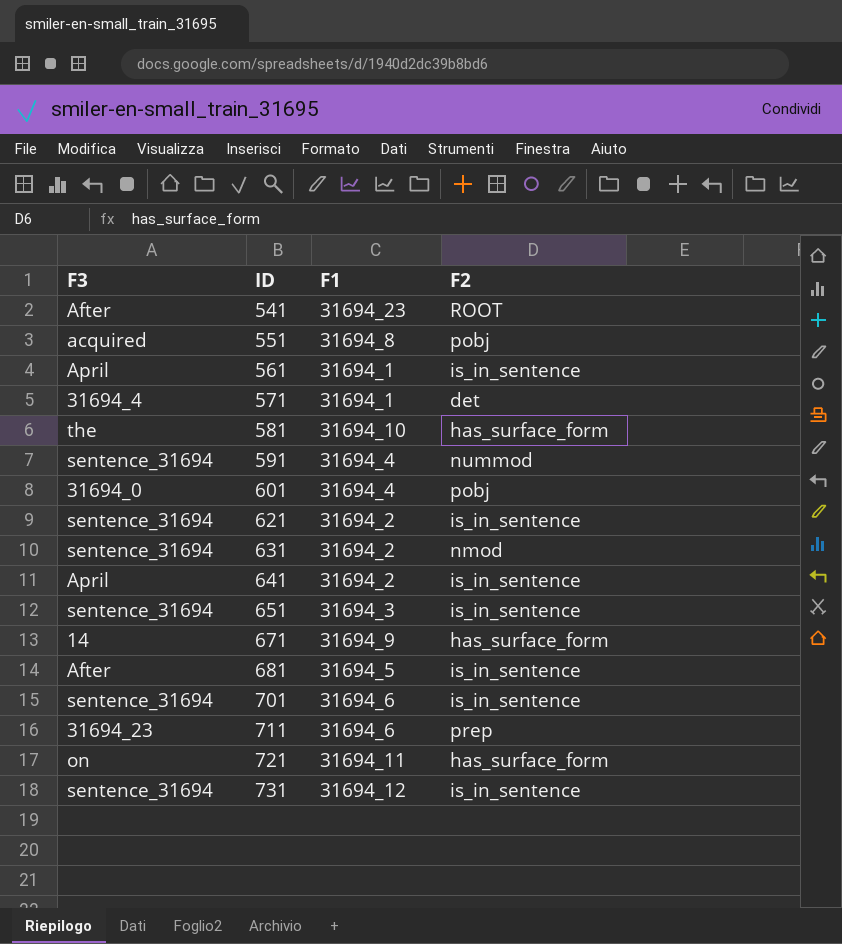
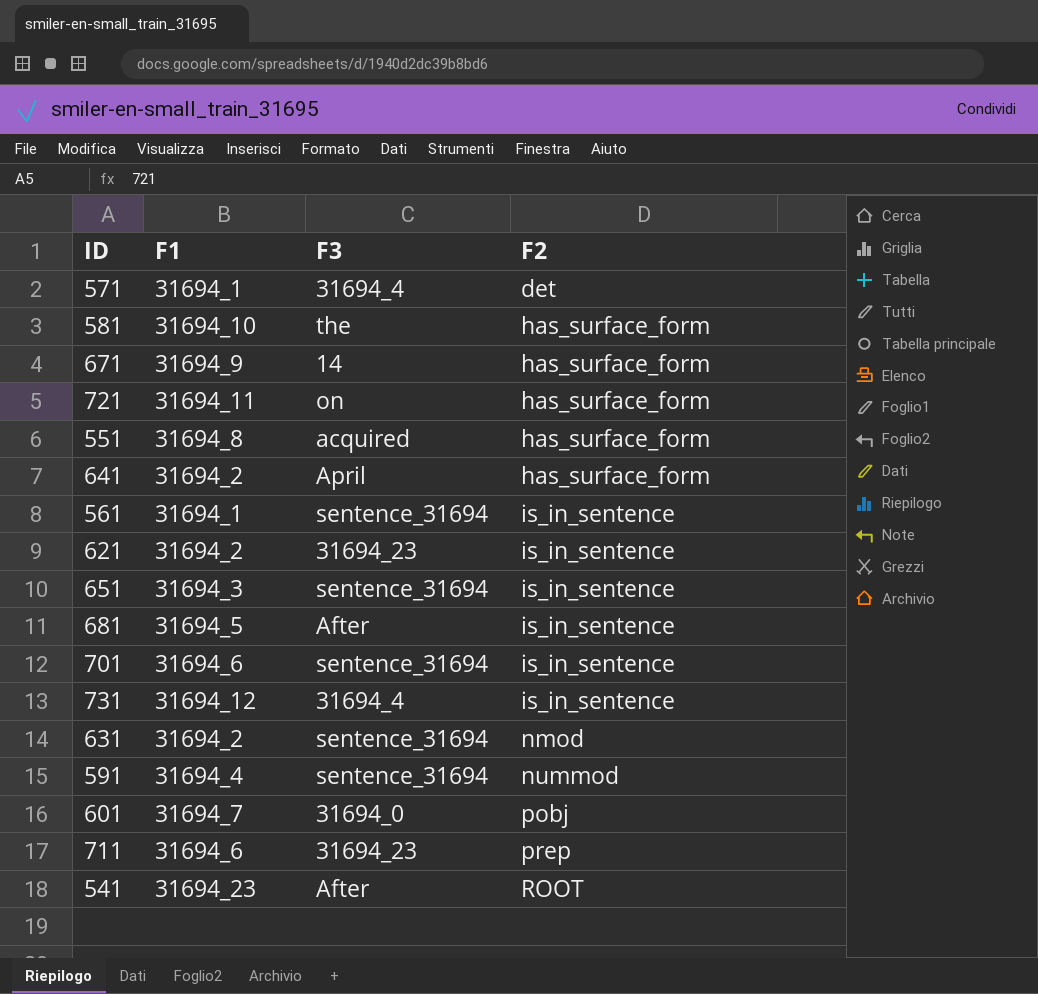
row order: ID ascending -> F2 ascending
column F3 | position: 1 -> 3
551 | F2: pobj -> has_surface_form
641 | F2: is_in_sentence -> has_surface_form
561 | F3: April -> sentence_31694
621 | F3: sentence_31694 -> 31694_23
731 | F3: sentence_31694 -> 31694_4
601 | F1: 31694_4 -> 31694_7

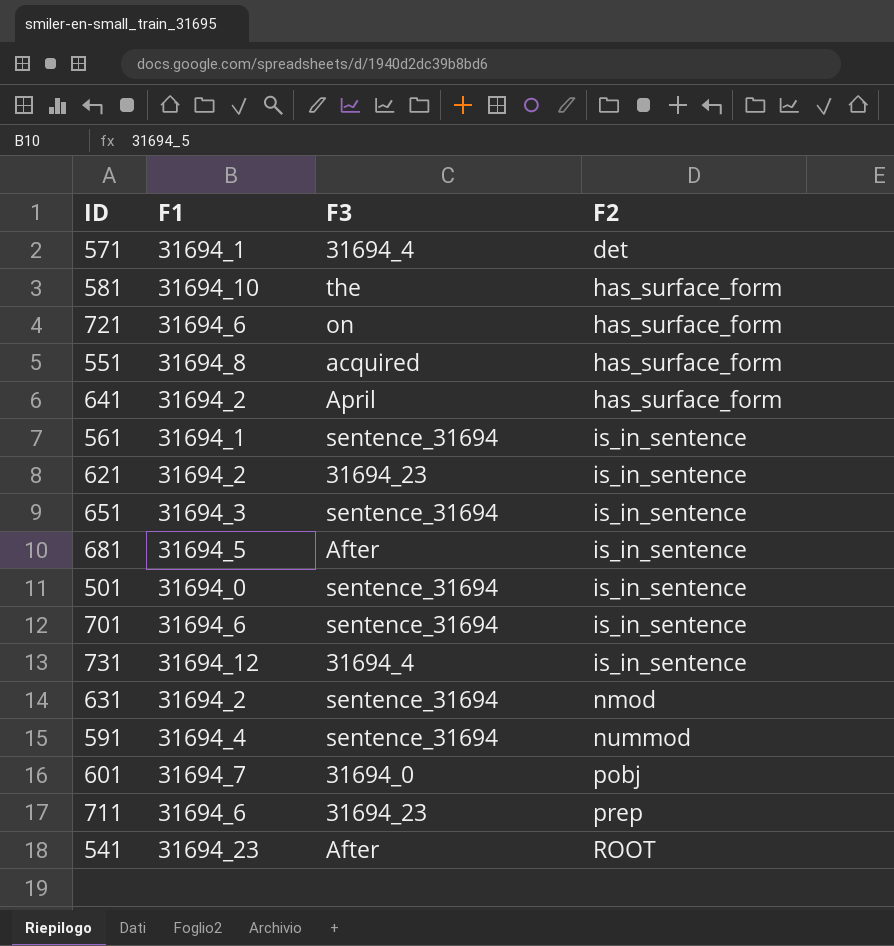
row 671: 31694_9 | 14 | has_surface_form -> none
721 | F1: 31694_11 -> 31694_6
row 501: none -> 31694_0 | sentence_31694 | is_in_sentence

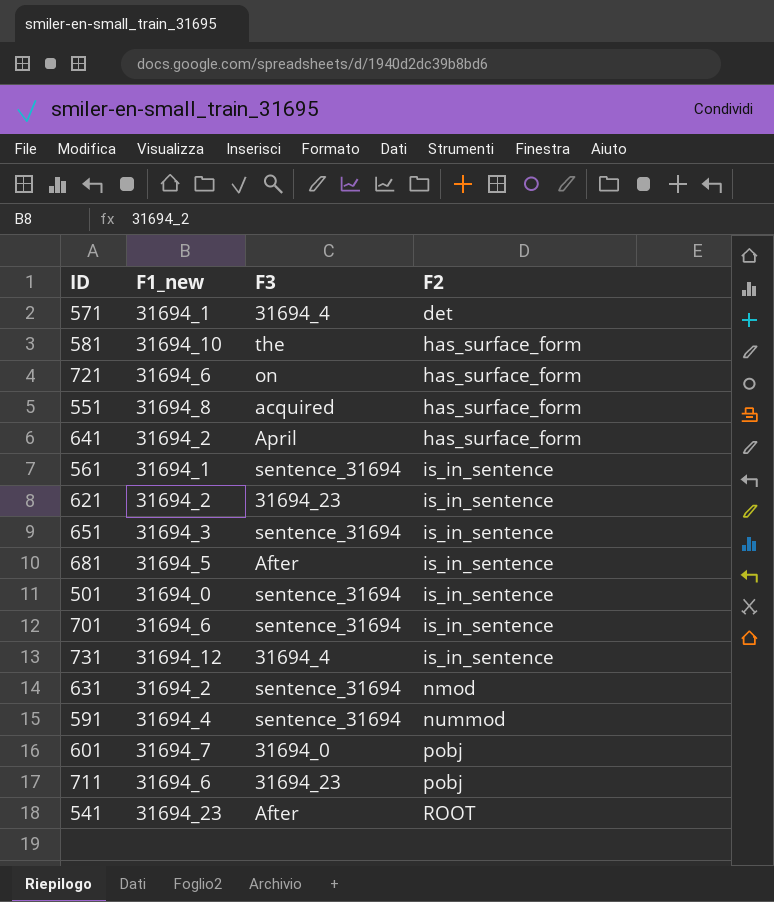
column name: F1 -> F1_new
711 | F2: prep -> pobj

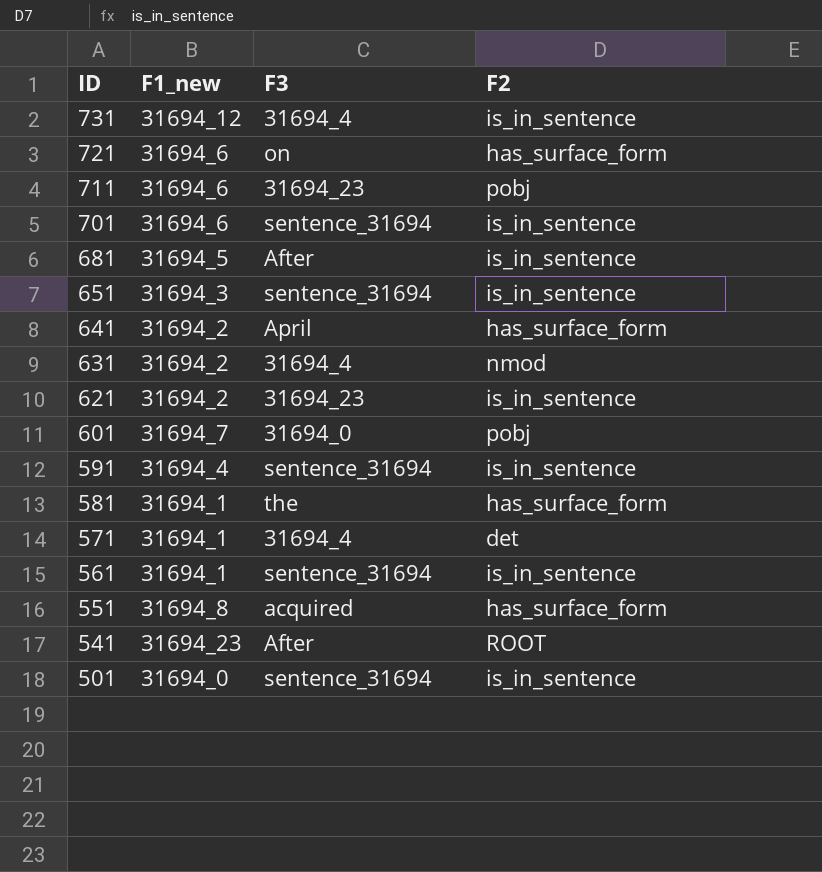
row order: F2 ascending -> ID descending
631 | F3: sentence_31694 -> 31694_4
591 | F2: nummod -> is_in_sentence
581 | F1_new: 31694_10 -> 31694_1

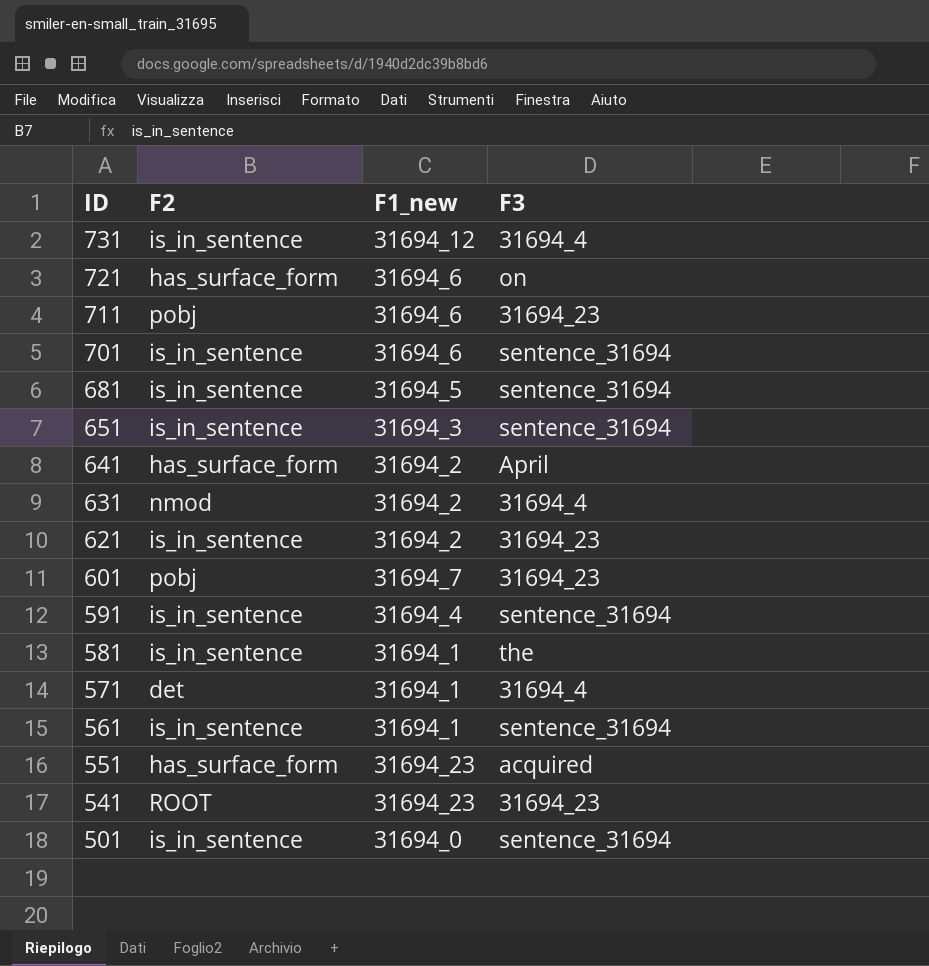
column F2 | position: 4 -> 2
681 | F3: After -> sentence_31694
601 | F3: 31694_0 -> 31694_23
581 | F2: has_surface_form -> is_in_sentence
551 | F1_new: 31694_8 -> 31694_23
541 | F3: After -> 31694_23

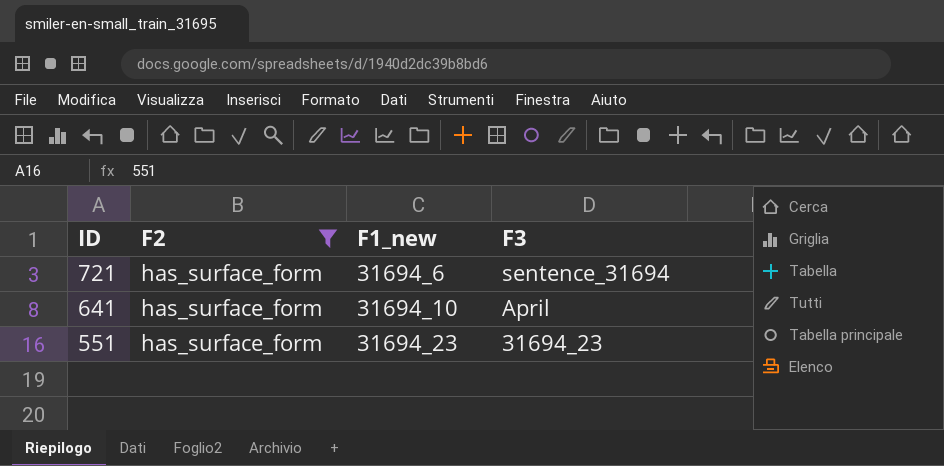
filter: none -> F2 = has_surface_form
721 | F3: on -> sentence_31694
641 | F1_new: 31694_2 -> 31694_10
551 | F3: acquired -> 31694_23

